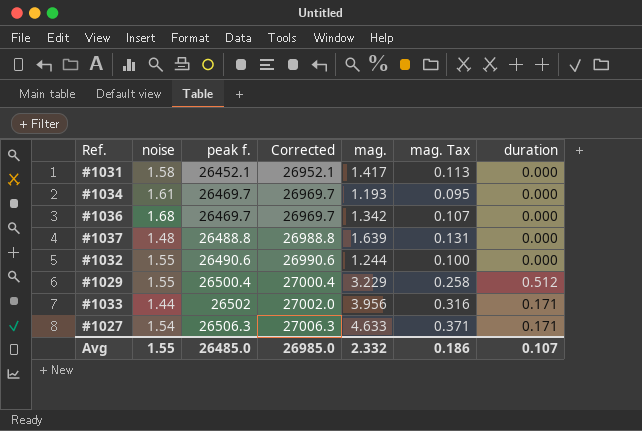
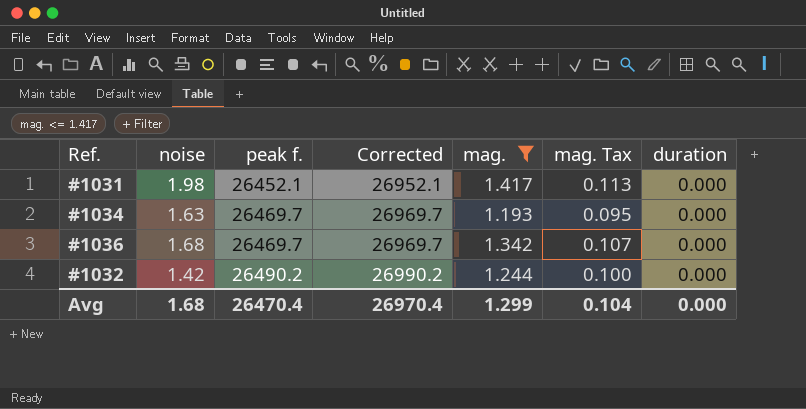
filter: none -> mag. <= 1.417
#1031 | noise: 1.58 -> 1.98
#1034 | noise: 1.61 -> 1.63
#1032 | noise: 1.55 -> 1.42
#1032 | peak f.: 26490.6 -> 26490.2
#1032 | Corrected: 26990.6 -> 26990.2
Avg | noise: 1.55 -> 1.68
Avg | peak f.: 26485.0 -> 26470.4
Avg | Corrected: 26985.0 -> 26970.4
Avg | mag.: 2.332 -> 1.299
Avg | mag. Tax: 0.186 -> 0.104
Avg | duration: 0.107 -> 0.000

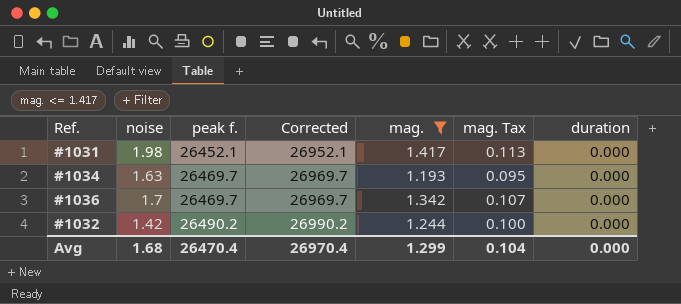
#1036 | noise: 1.68 -> 1.7

